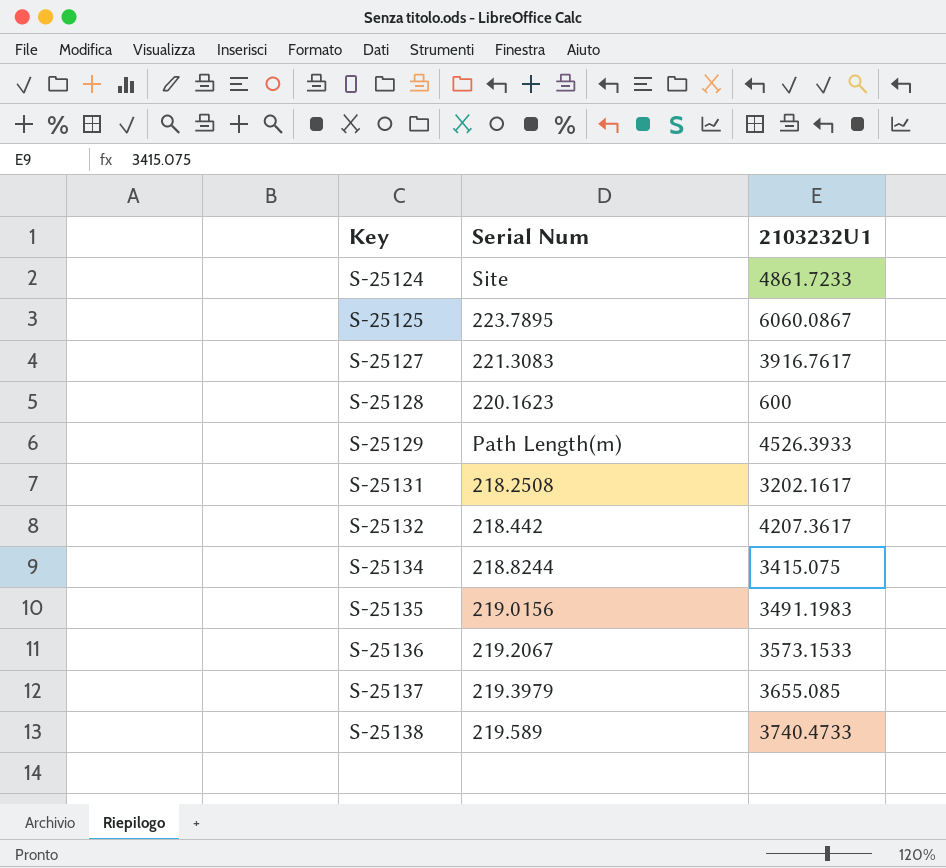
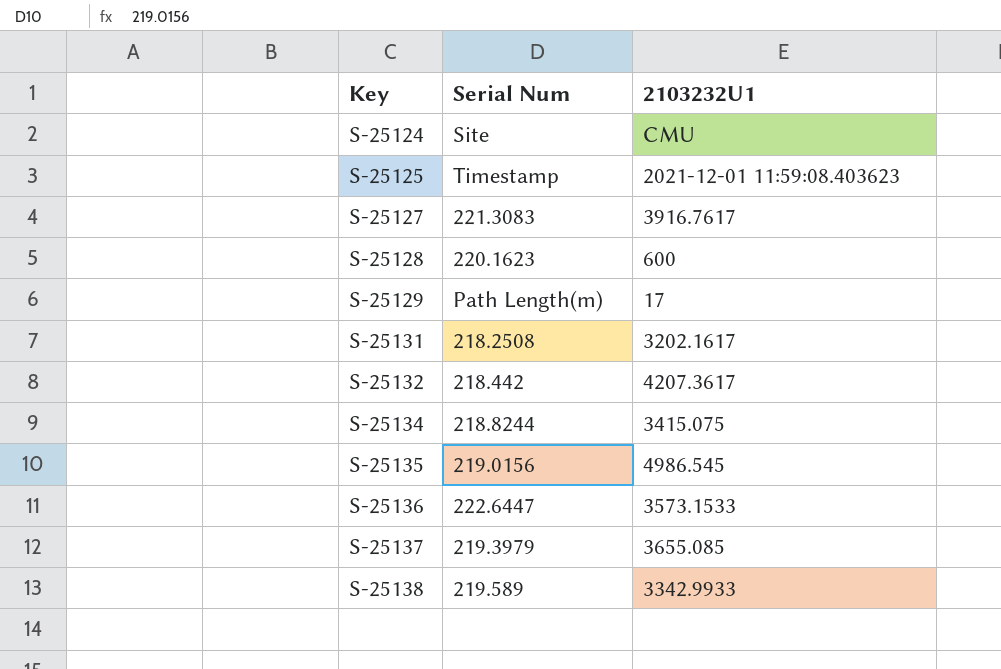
S-25124 | 2103232U1: 4861.7233 -> CMU
S-25125 | Serial Num: 223.7895 -> Timestamp
S-25125 | 2103232U1: 6060.0867 -> 2021-12-01 11:59:08.403623
S-25129 | 2103232U1: 4526.3933 -> 17
S-25135 | 2103232U1: 3491.1983 -> 4986.545
S-25136 | Serial Num: 219.2067 -> 222.6447
S-25138 | 2103232U1: 3740.4733 -> 3342.9933

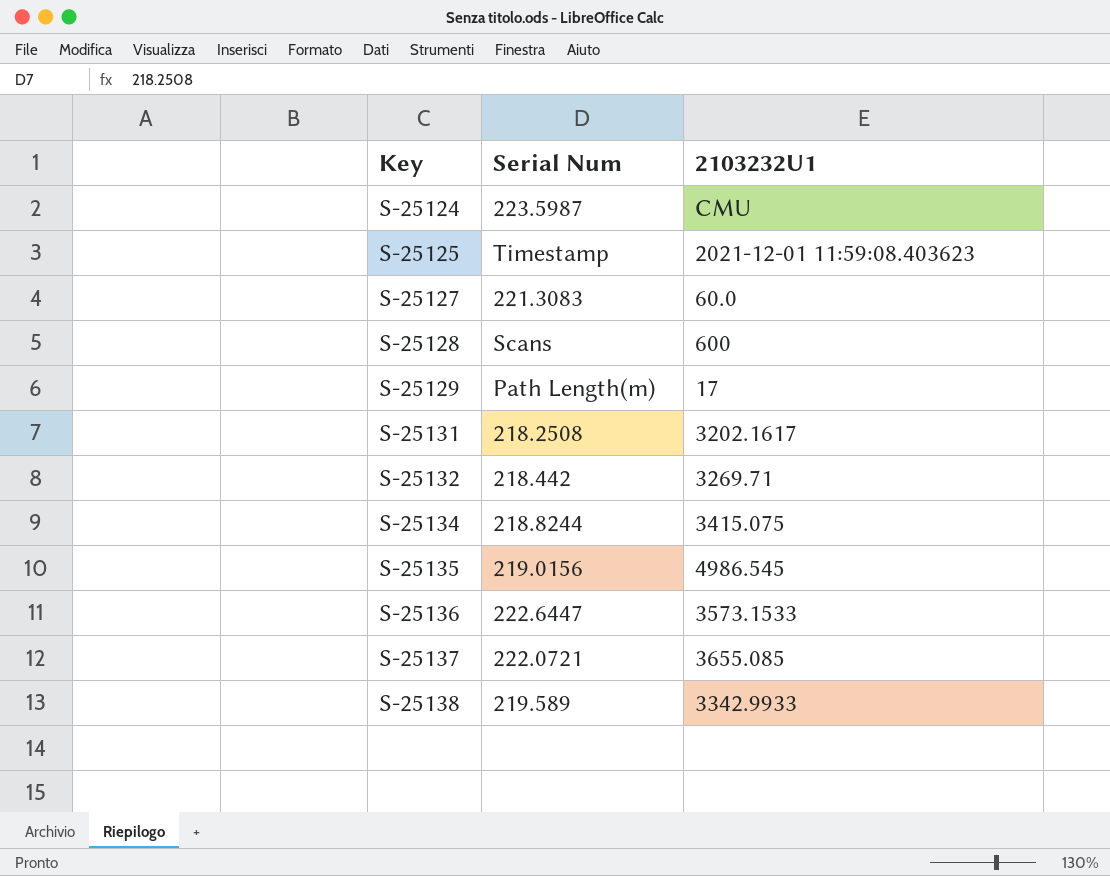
S-25124 | Serial Num: Site -> 223.5987
S-25127 | 2103232U1: 3916.7617 -> 60.0
S-25128 | Serial Num: 220.1623 -> Scans
S-25132 | 2103232U1: 4207.3617 -> 3269.71
S-25137 | Serial Num: 219.3979 -> 222.0721

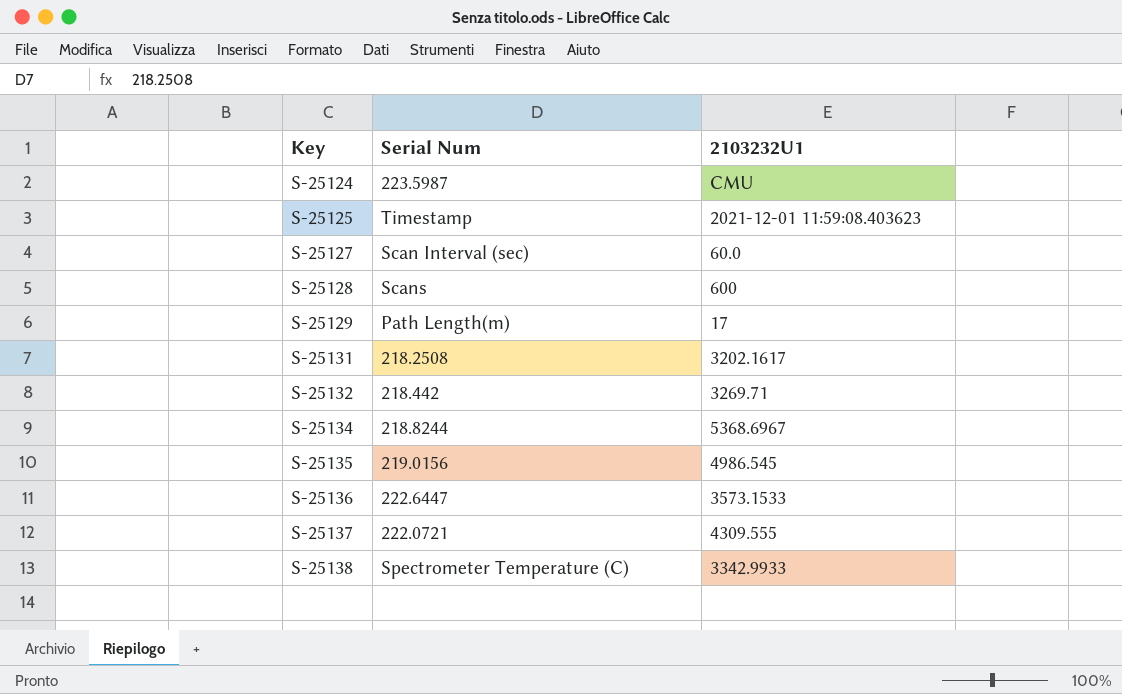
S-25127 | Serial Num: 221.3083 -> Scan Interval (sec)
S-25134 | 2103232U1: 3415.075 -> 5368.6967
S-25137 | 2103232U1: 3655.085 -> 4309.555
S-25138 | Serial Num: 219.589 -> Spectrometer Temperature (C)

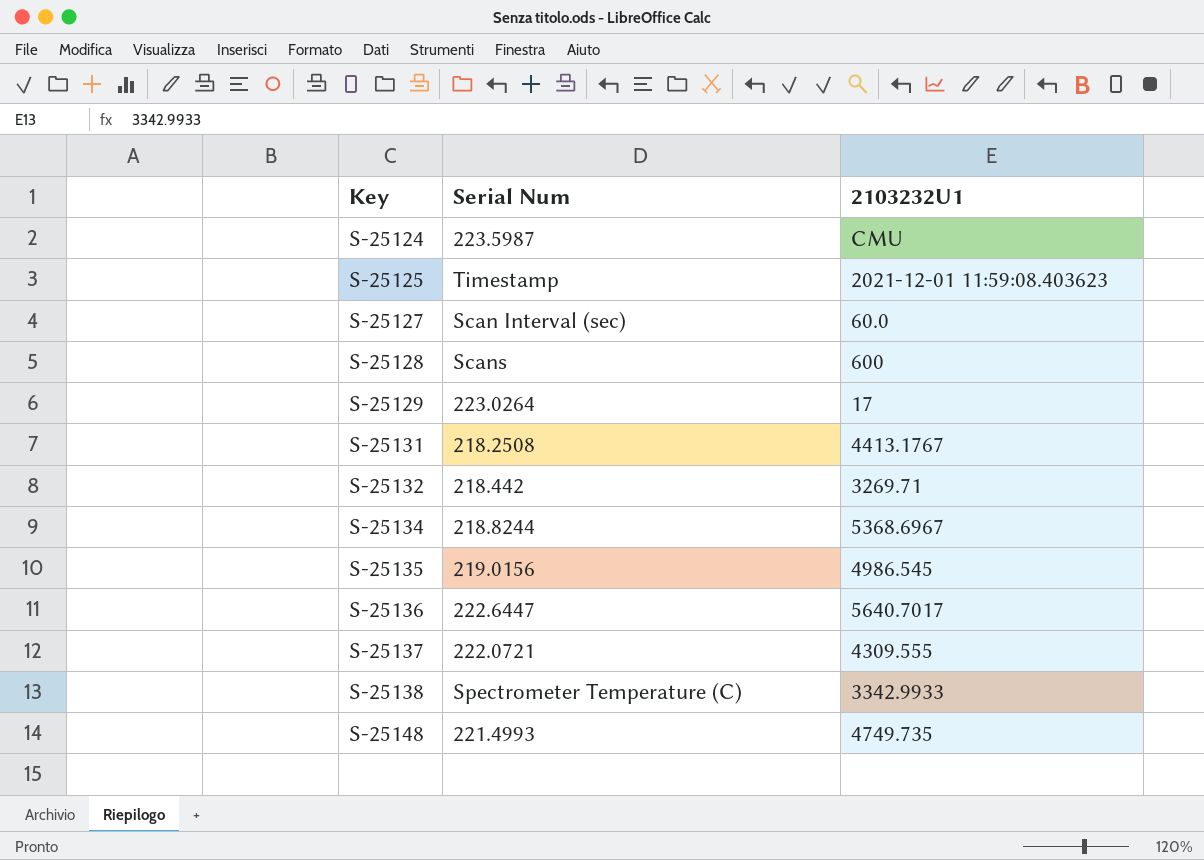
S-25129 | Serial Num: Path Length(m) -> 223.0264
S-25131 | 2103232U1: 3202.1617 -> 4413.1767
S-25136 | 2103232U1: 3573.1533 -> 5640.7017
row S-25148: none -> 221.4993 | 4749.735

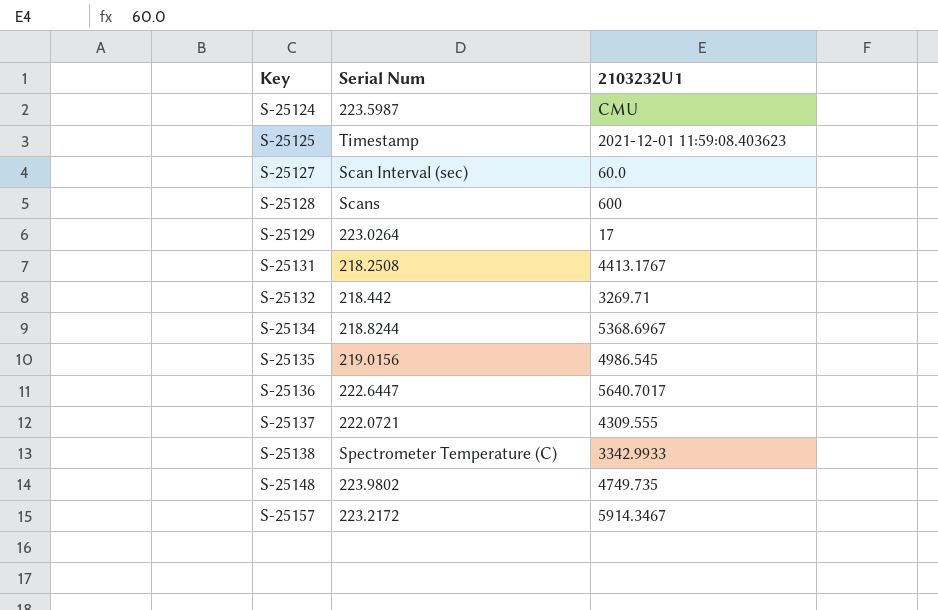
S-25148 | Serial Num: 221.4993 -> 223.9802
row S-25157: none -> 223.2172 | 5914.3467

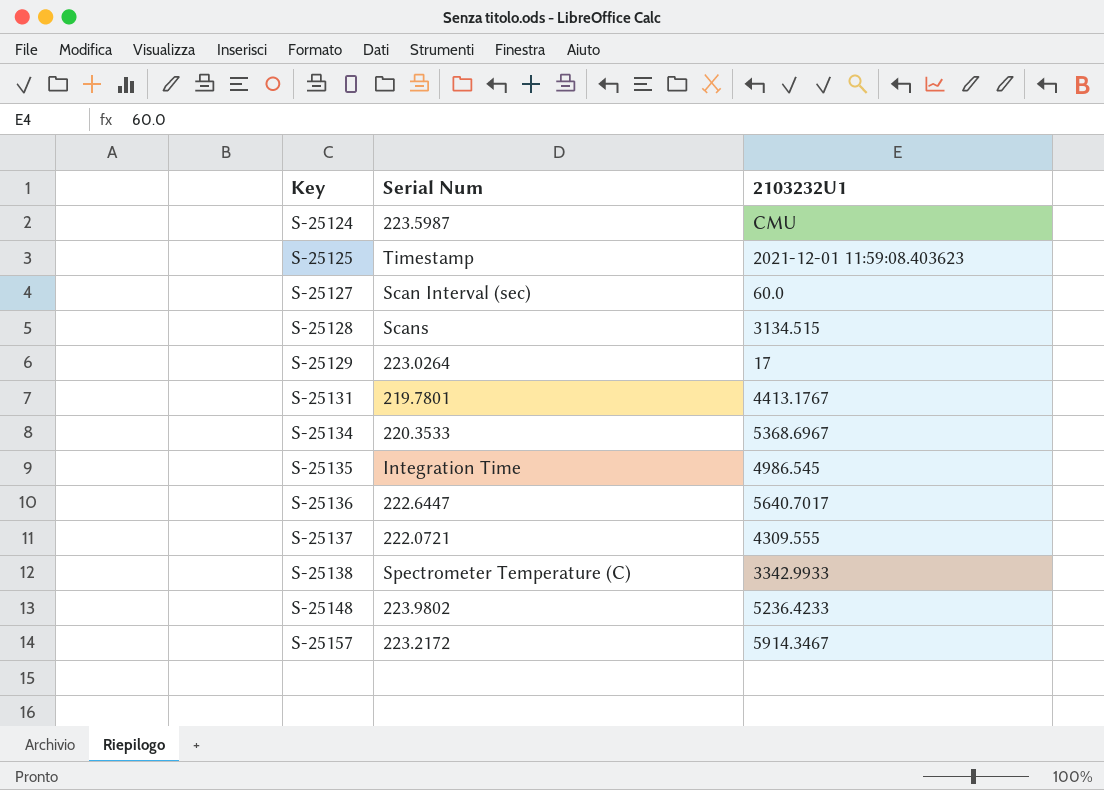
row S-25132: 218.442 | 3269.71 -> none
S-25128 | 2103232U1: 600 -> 3134.515
S-25131 | Serial Num: 218.2508 -> 219.7801
S-25134 | Serial Num: 218.8244 -> 220.3533
S-25135 | Serial Num: 219.0156 -> Integration Time
S-25148 | 2103232U1: 4749.735 -> 5236.4233

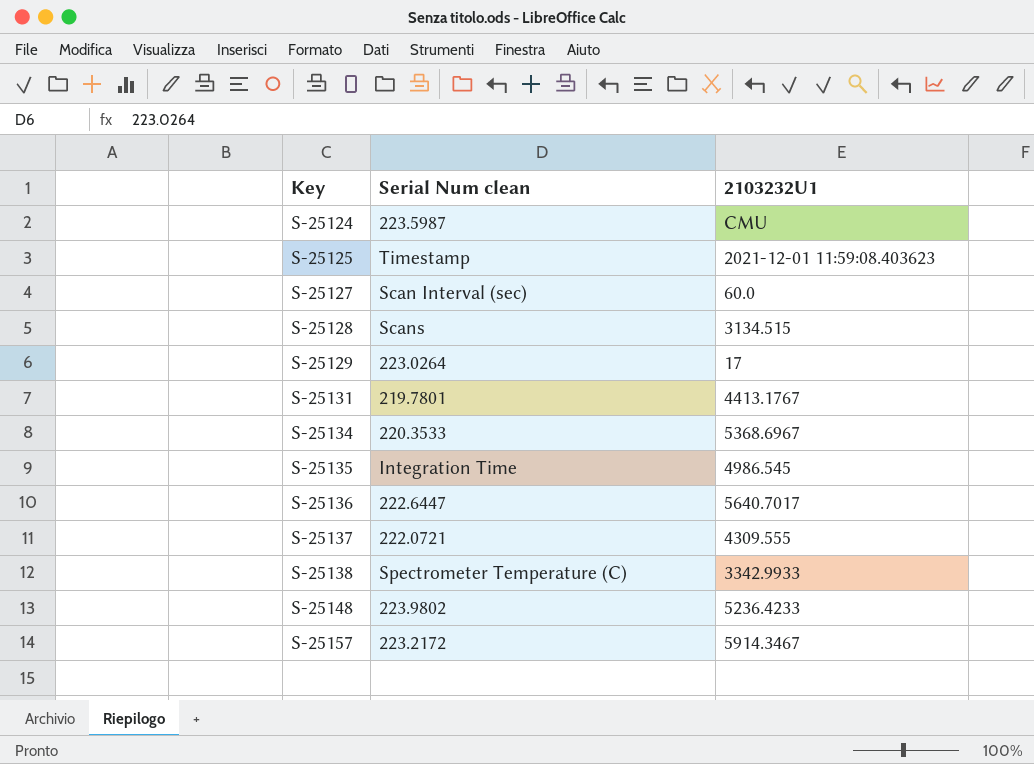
column name: Serial Num -> Serial Num clean

